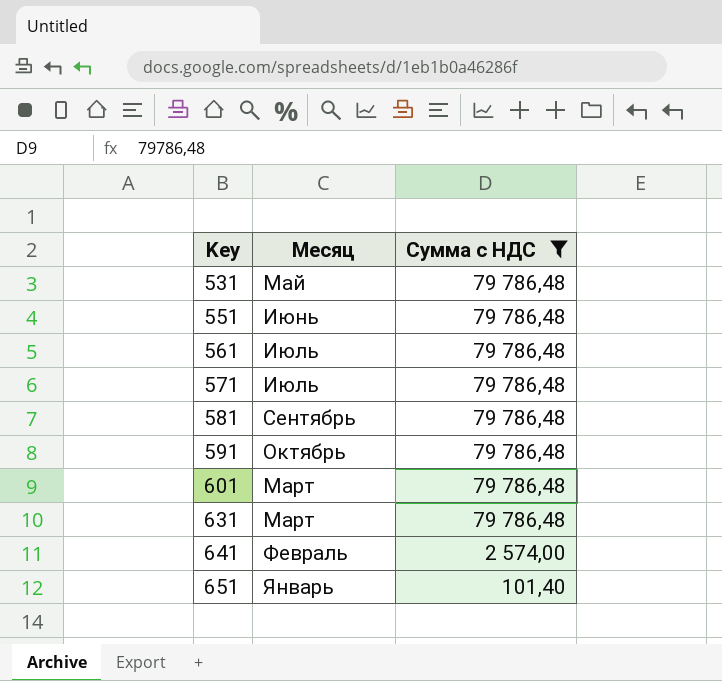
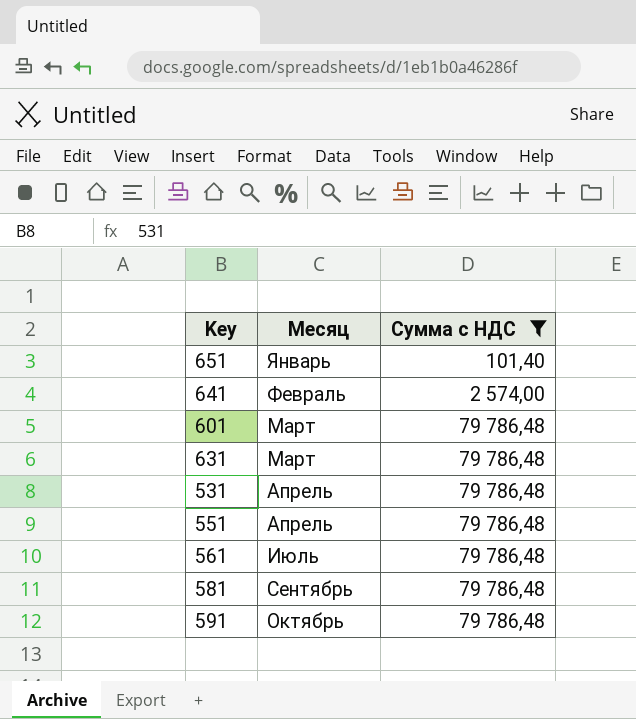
row order: Key ascending -> Месяц ascending
row 571: Июль | 79 786,48 -> none
531 | Месяц: Май -> Апрель
551 | Месяц: Июнь -> Апрель

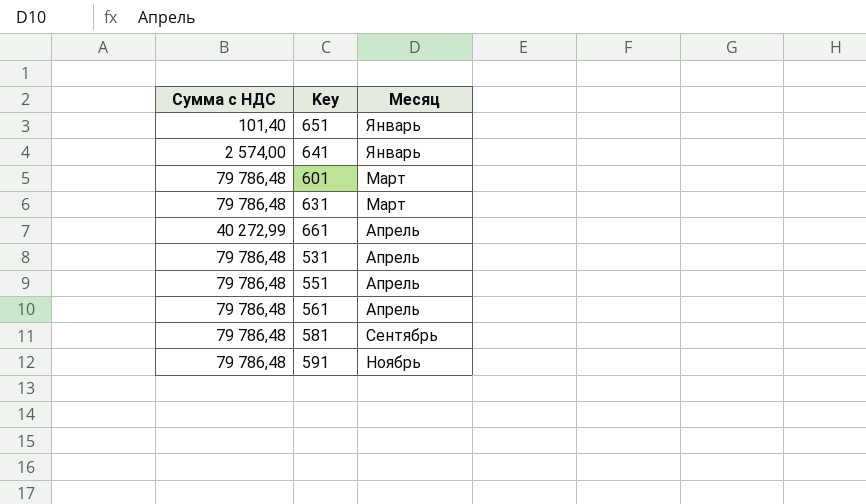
filter: Сумма с НДС != 40 272,99 -> none
column Сумма с НДС | position: 3 -> 1
641 | Месяц: Февраль -> Январь
561 | Месяц: Июль -> Апрель
591 | Месяц: Октябрь -> Ноябрь

